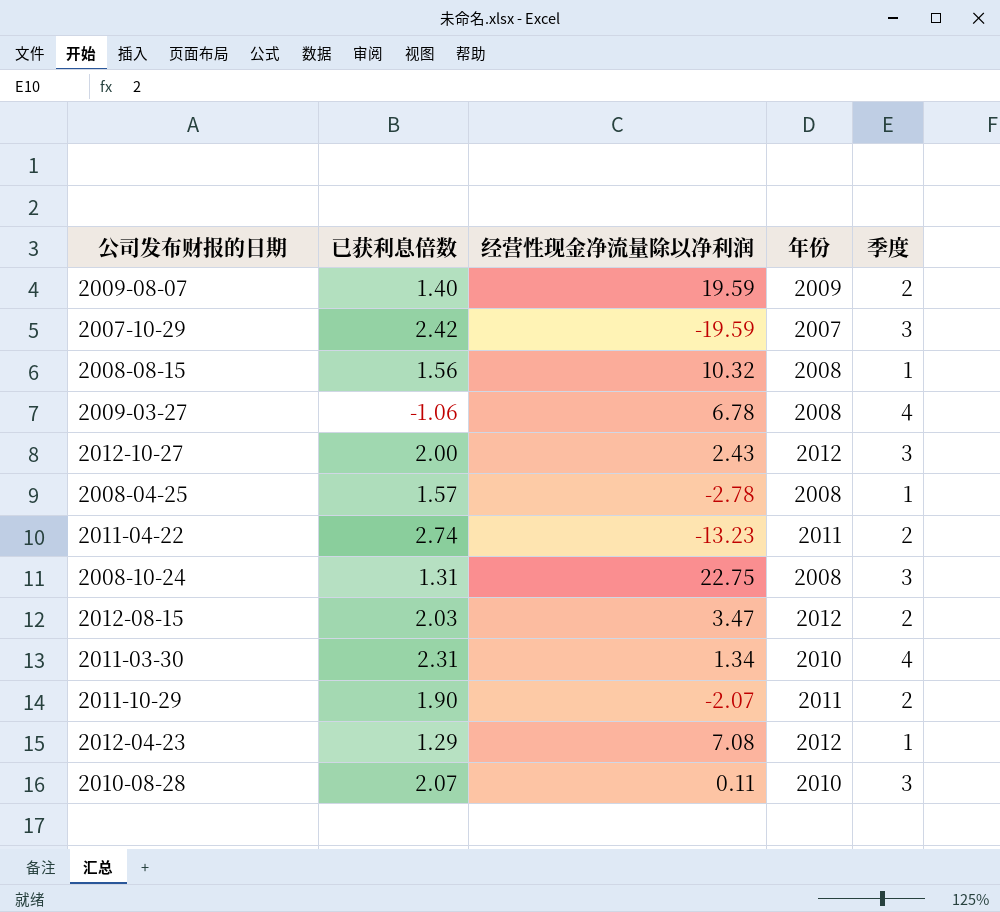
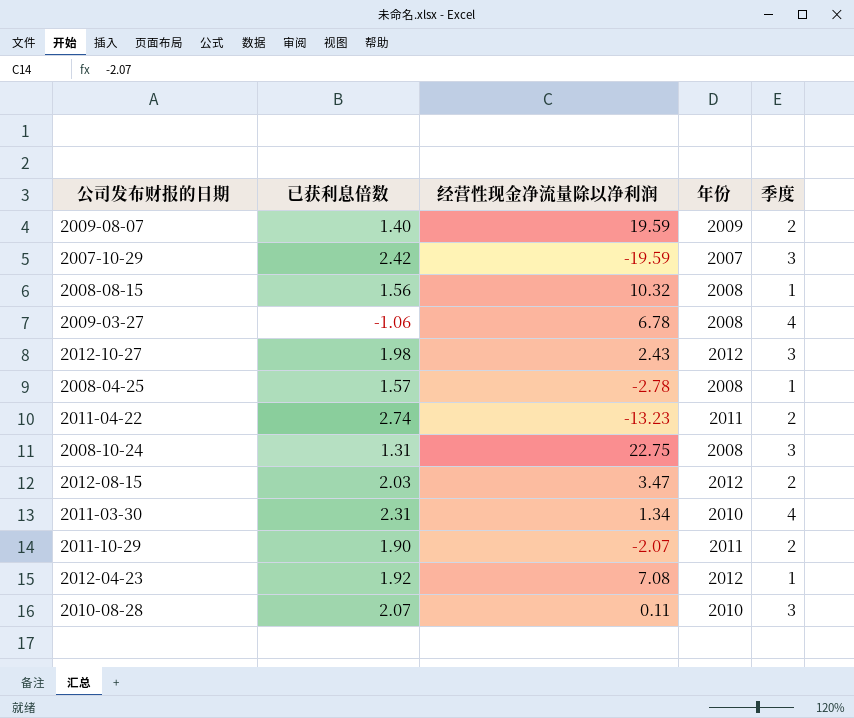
2012-10-27 | 已获利息倍数: 2.00 -> 1.98
2012-04-23 | 已获利息倍数: 1.29 -> 1.92

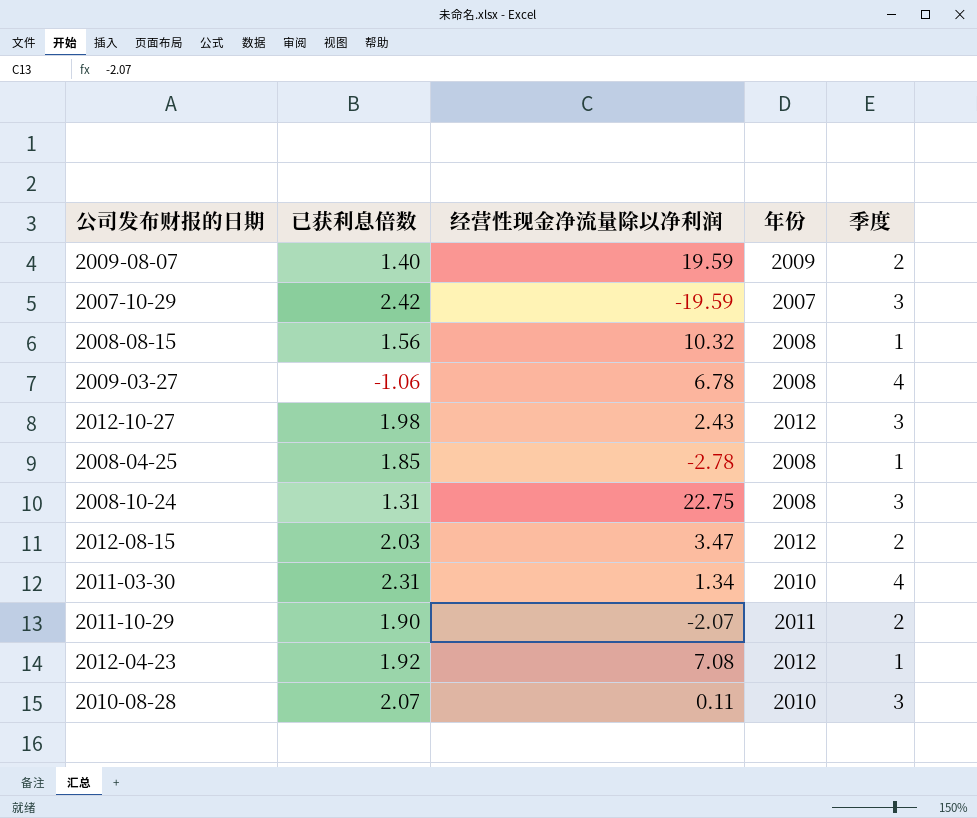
row 2011-04-22: 2.74 | -13.23 | 2011 | 2 -> none
2008-04-25 | 已获利息倍数: 1.57 -> 1.85

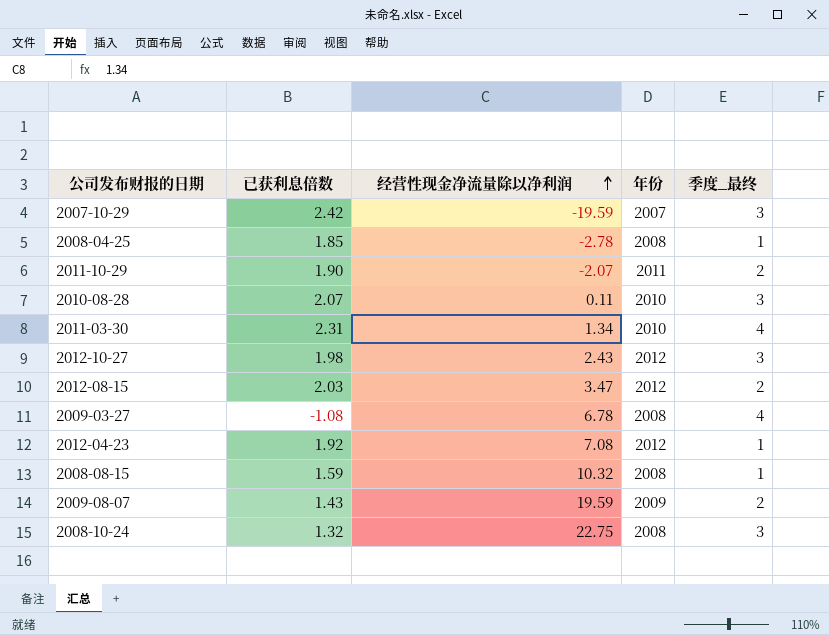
row order: none -> 经营性现金净流量除以净利润 ascending
column name: 季度 -> 季度_最终
2009-03-27 | 已获利息倍数: -1.06 -> -1.08
2008-08-15 | 已获利息倍数: 1.56 -> 1.59
2009-08-07 | 已获利息倍数: 1.40 -> 1.43
2008-10-24 | 已获利息倍数: 1.31 -> 1.32

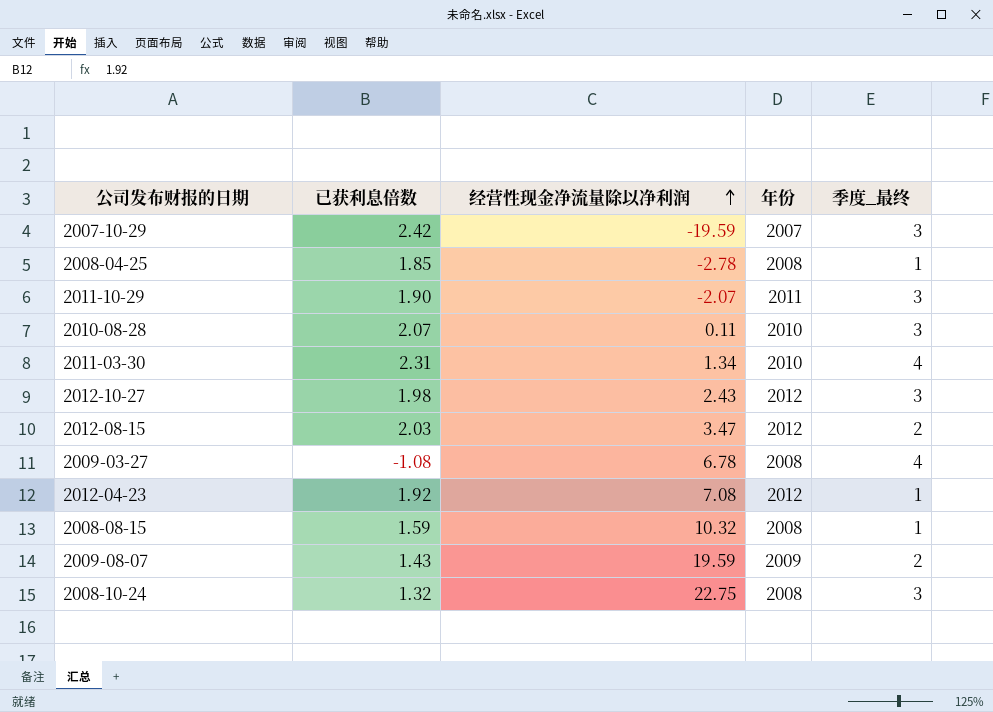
2011-10-29 | 季度_最终: 2 -> 3

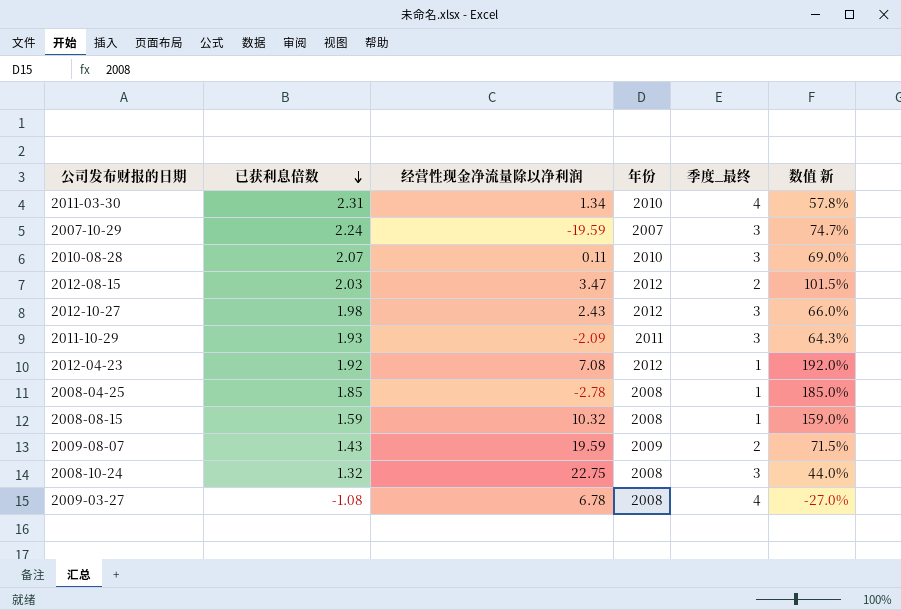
row order: 经营性现金净流量除以净利润 ascending -> 已获利息倍数 descending
column 数值 新 | formula: none -> [已获利息倍数] / [季度_最终]
2007-10-29 | 已获利息倍数: 2.42 -> 2.24
2011-10-29 | 已获利息倍数: 1.90 -> 1.93
2011-10-29 | 经营性现金净流量除以净利润: -2.07 -> -2.09

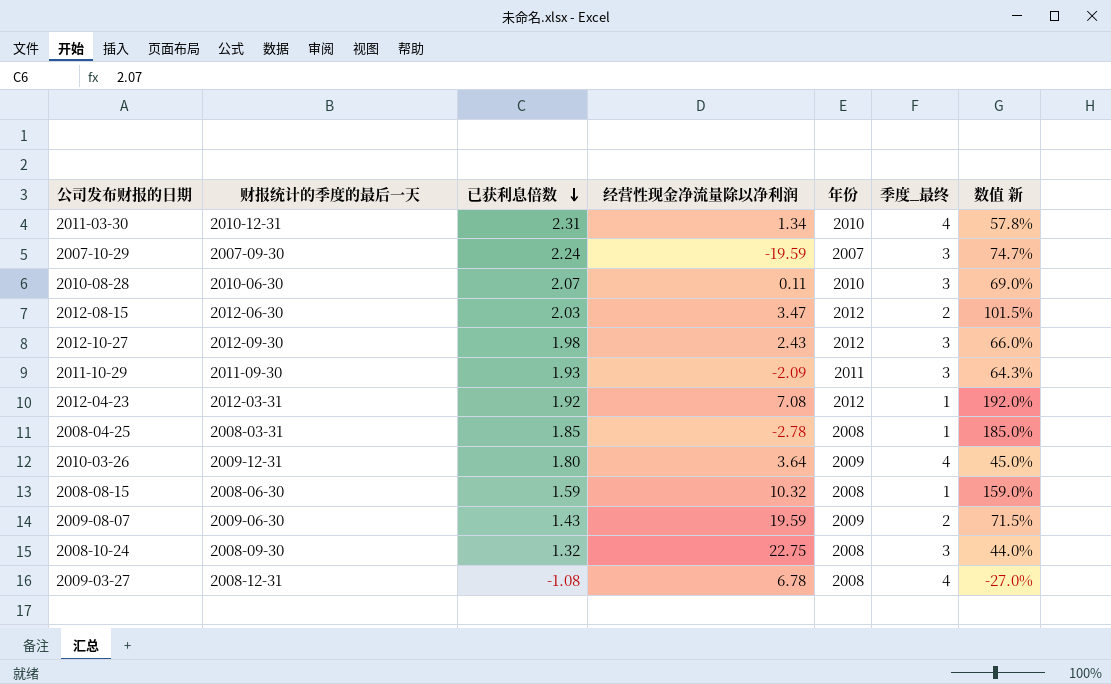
column 财报统计的季度的最后一天 | position: none -> 2
row 2010-03-26: none -> 2009-12-31 | 1.80 | 3.64 | 2009 | 4 | 45.0%

